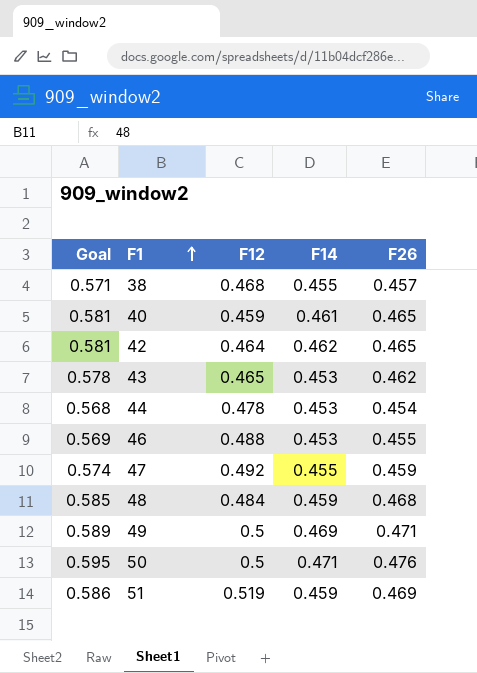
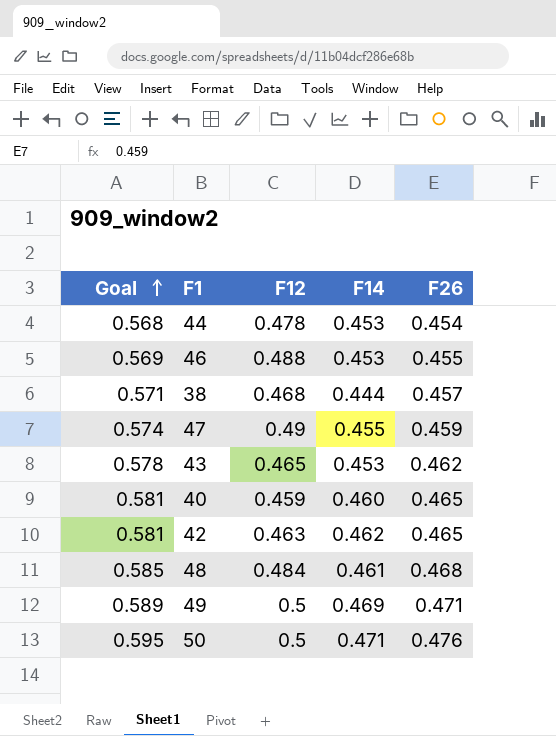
row order: F1 ascending -> Goal ascending
row 51: 0.586 | 0.519 | 0.459 | 0.469 -> none
38 | F14: 0.455 -> 0.444
47 | F12: 0.492 -> 0.49
40 | F14: 0.461 -> 0.460
42 | F12: 0.464 -> 0.463
48 | F14: 0.459 -> 0.461

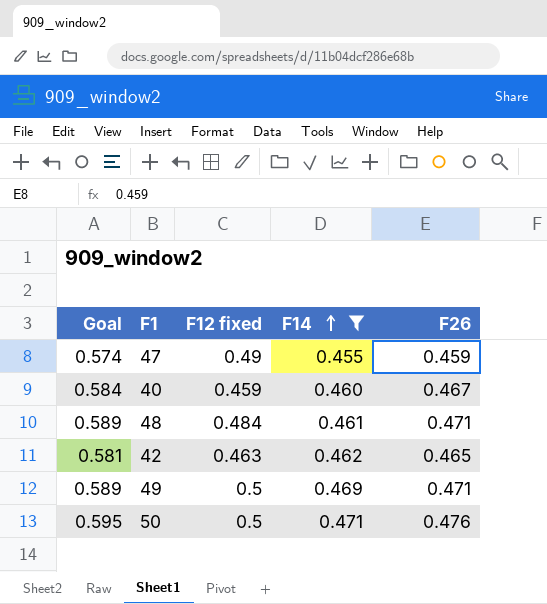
filter: none -> F14 >= 0.455
row order: Goal ascending -> F14 ascending
column name: F12 -> F12 fixed
40 | Goal: 0.581 -> 0.584
40 | F26: 0.465 -> 0.467
48 | Goal: 0.585 -> 0.589
48 | F26: 0.468 -> 0.471

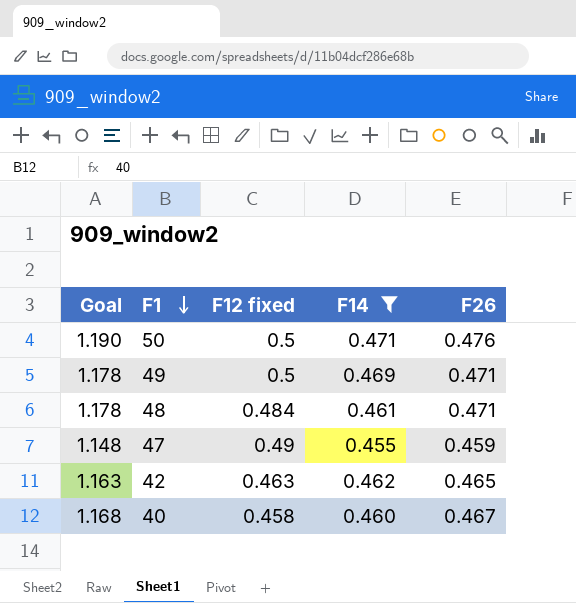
row order: F14 ascending -> F1 descending
column Goal | formula: [F26] * 1.25 -> [F26] * 2.5
40 | F12 fixed: 0.459 -> 0.458

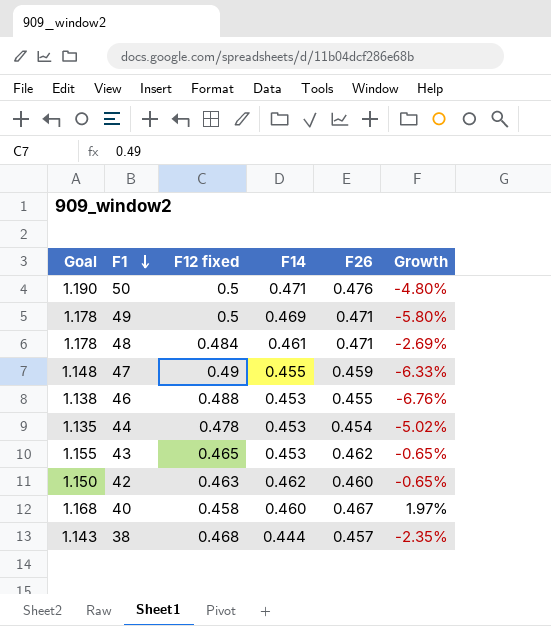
filter: F14 >= 0.455 -> none
column Growth | formula: none -> ([F26] - [F12 fixed]) / [F12 fixed]
42 | Goal: 1.163 -> 1.150
42 | F26: 0.465 -> 0.460

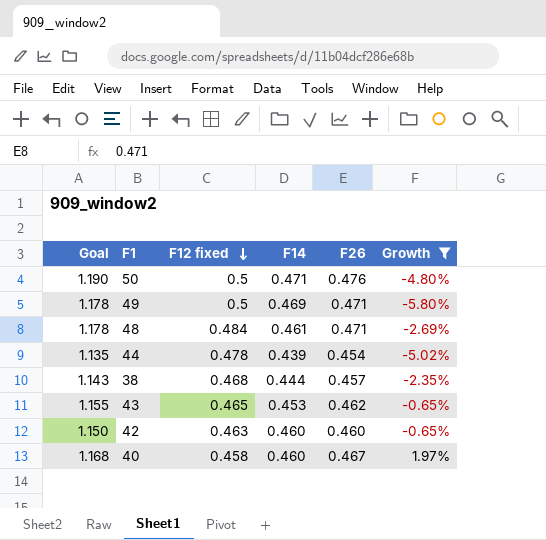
filter: none -> Growth >= -5.80%
row order: F1 descending -> F12 fixed descending
44 | F14: 0.453 -> 0.439
42 | F14: 0.462 -> 0.460

